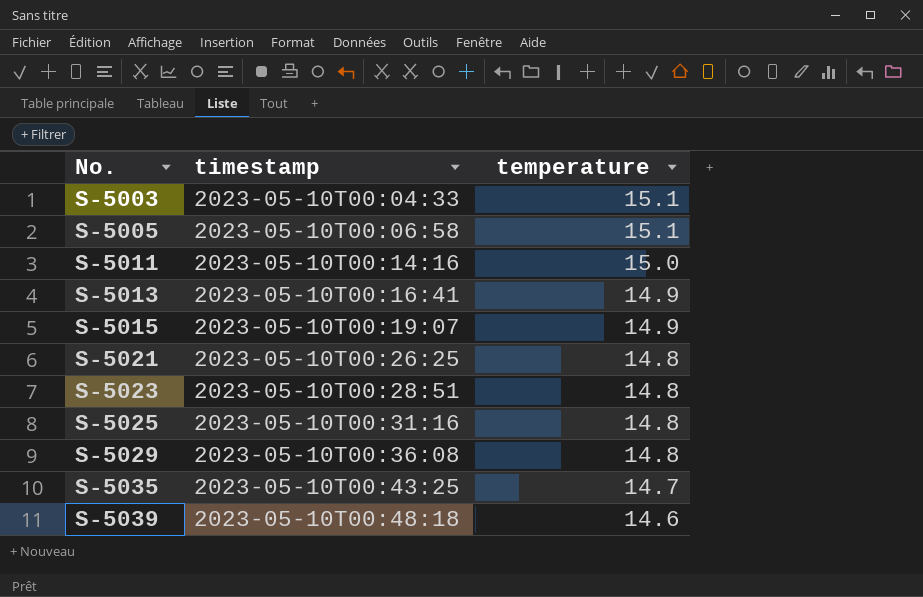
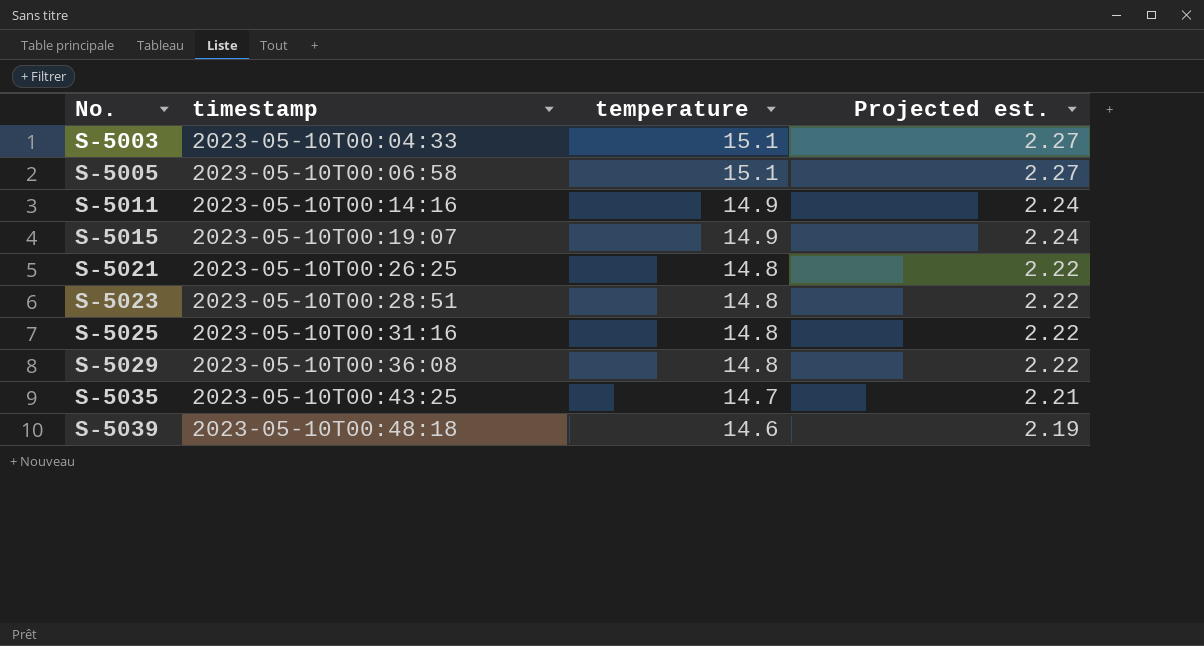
column Projected est. | formula: none -> [temperature] * 0.15
row S-5013: 2023-05-10T00:16:41 | 14.9 -> none
S-5011 | temperature: 15.0 -> 14.9

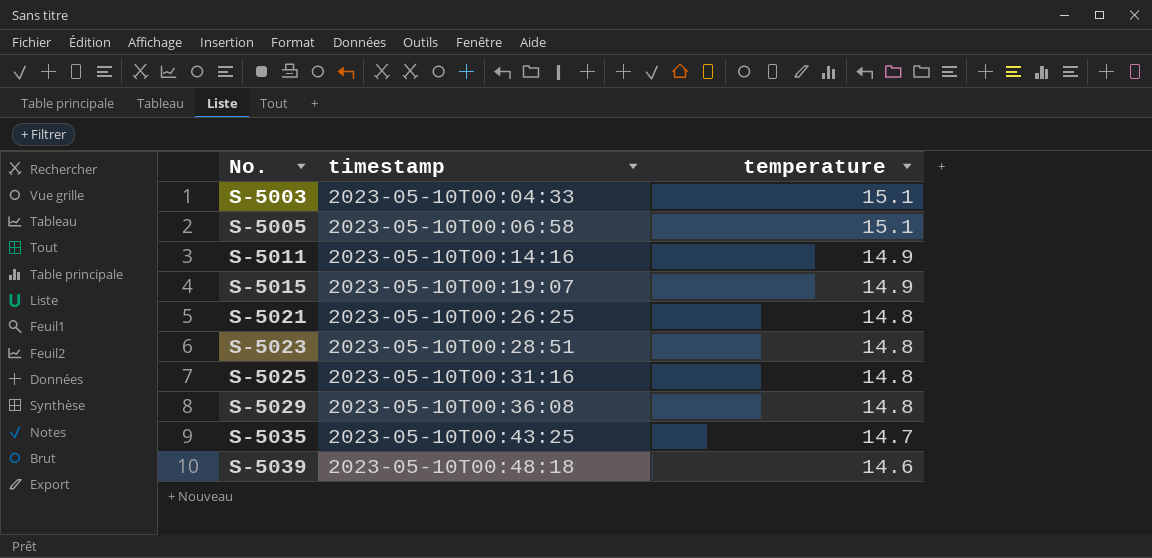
column Projected est. | formula: [temperature] * 0.15 -> none

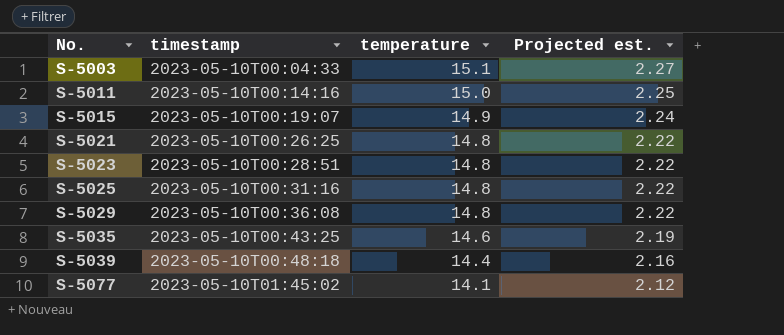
column Projected est. | formula: none -> [temperature] * 0.15
row S-5005: 2023-05-10T00:06:58 | 15.1 -> none
S-5011 | temperature: 14.9 -> 15.0
S-5035 | temperature: 14.7 -> 14.6
S-5039 | temperature: 14.6 -> 14.4
row S-5077: none -> 2023-05-10T01:45:02 | 14.1 | 2.12

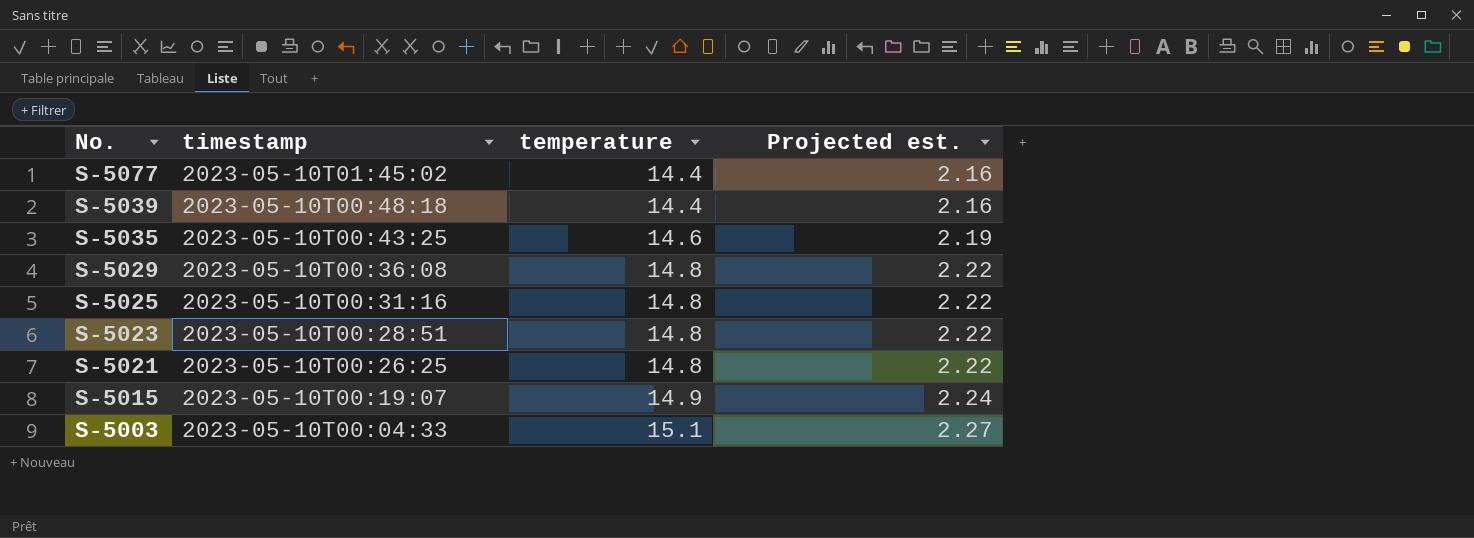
row order: No. ascending -> No. descending
row S-5011: 2023-05-10T00:14:16 | 15.0 | 2.25 -> none
S-5077 | temperature: 14.1 -> 14.4
S-5077 | Projected est.: 2.12 -> 2.16

